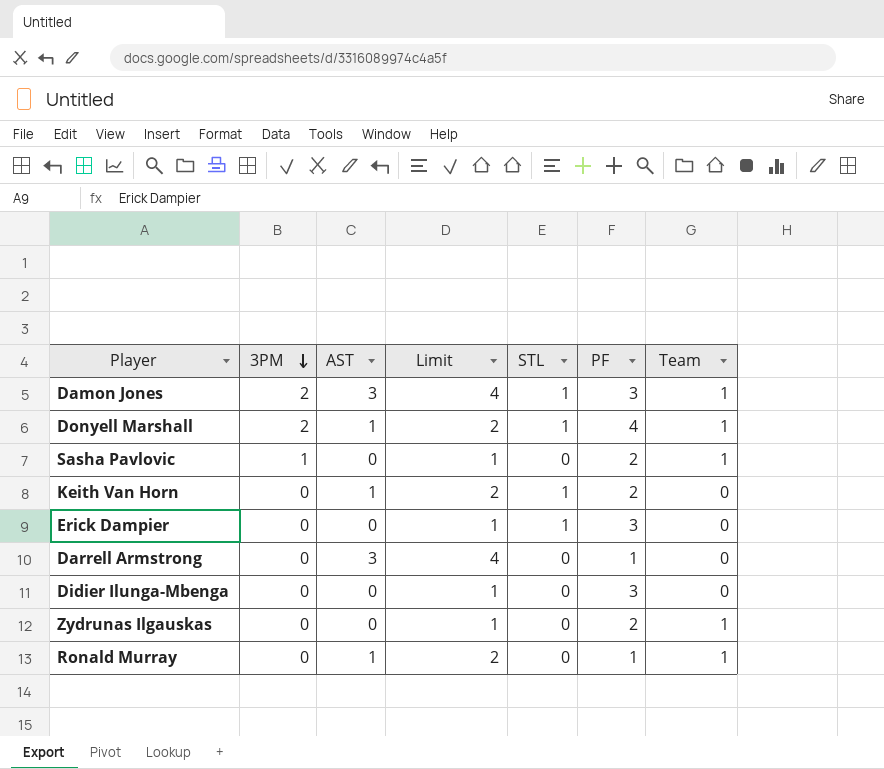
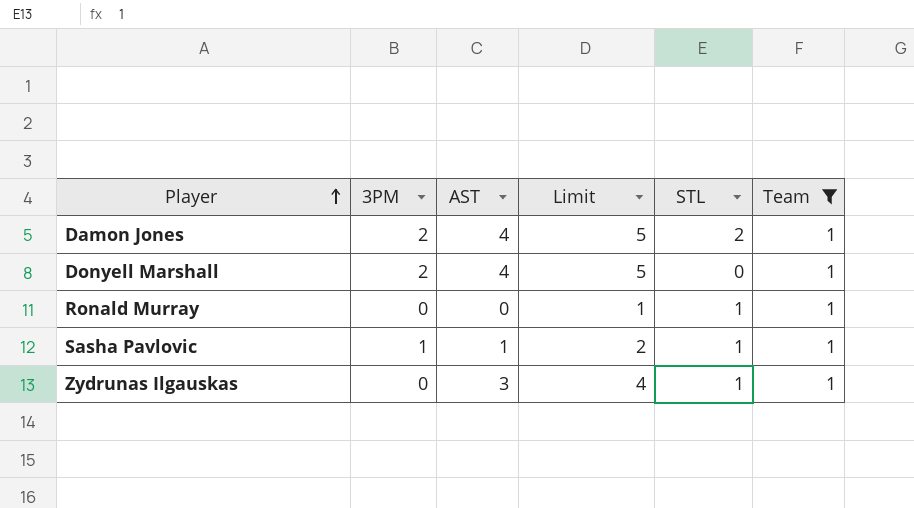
filter: none -> Team = 1
row order: 3PM descending -> Player ascending
column PF | position: 6 -> none
Damon Jones | AST: 3 -> 4
Damon Jones | Limit: 4 -> 5
Damon Jones | STL: 1 -> 2
Donyell Marshall | AST: 1 -> 4
Donyell Marshall | Limit: 2 -> 5
Donyell Marshall | STL: 1 -> 0
Ronald Murray | AST: 1 -> 0
Ronald Murray | Limit: 2 -> 1
Ronald Murray | STL: 0 -> 1
Sasha Pavlovic | AST: 0 -> 1
Sasha Pavlovic | Limit: 1 -> 2
Sasha Pavlovic | STL: 0 -> 1
Zydrunas Ilgauskas | AST: 0 -> 3
Zydrunas Ilgauskas | Limit: 1 -> 4
Zydrunas Ilgauskas | STL: 0 -> 1

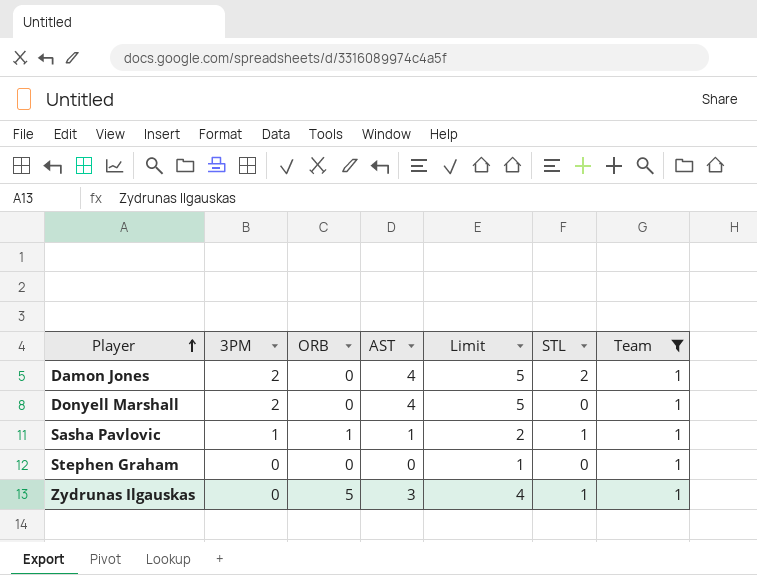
column ORB | position: none -> 3
row Ronald Murray: 0 | 0 | 1 | 1 | 1 -> none
row Stephen Graham: none -> 0 | 0 | 0 | 1 | 0 | 1

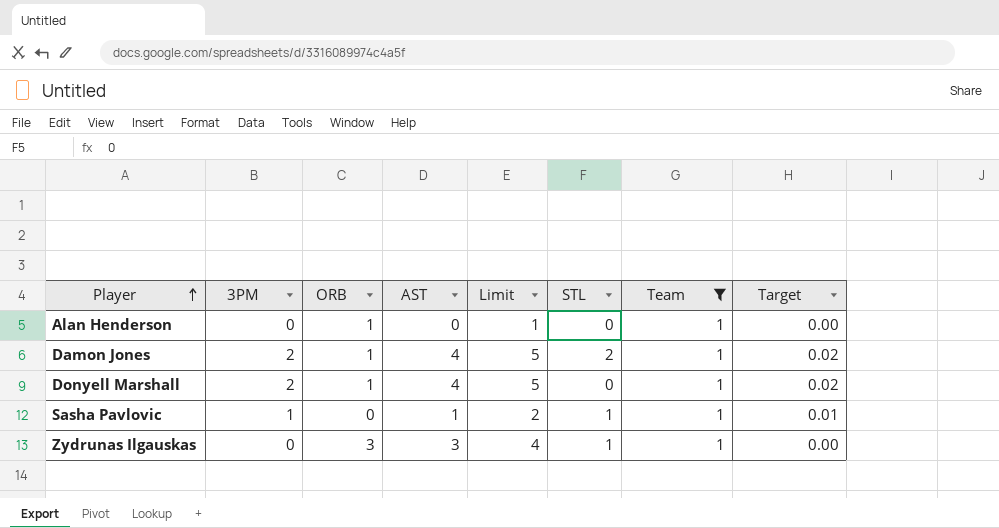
column Target | formula: none -> [3PM] * 0.01
row Stephen Graham: 0 | 0 | 0 | 1 | 0 | 1 -> none
row Alan Henderson: none -> 0 | 1 | 0 | 1 | 0 | 1 | 0.00
Damon Jones | ORB: 0 -> 1
Donyell Marshall | ORB: 0 -> 1
Sasha Pavlovic | ORB: 1 -> 0
Zydrunas Ilgauskas | ORB: 5 -> 3

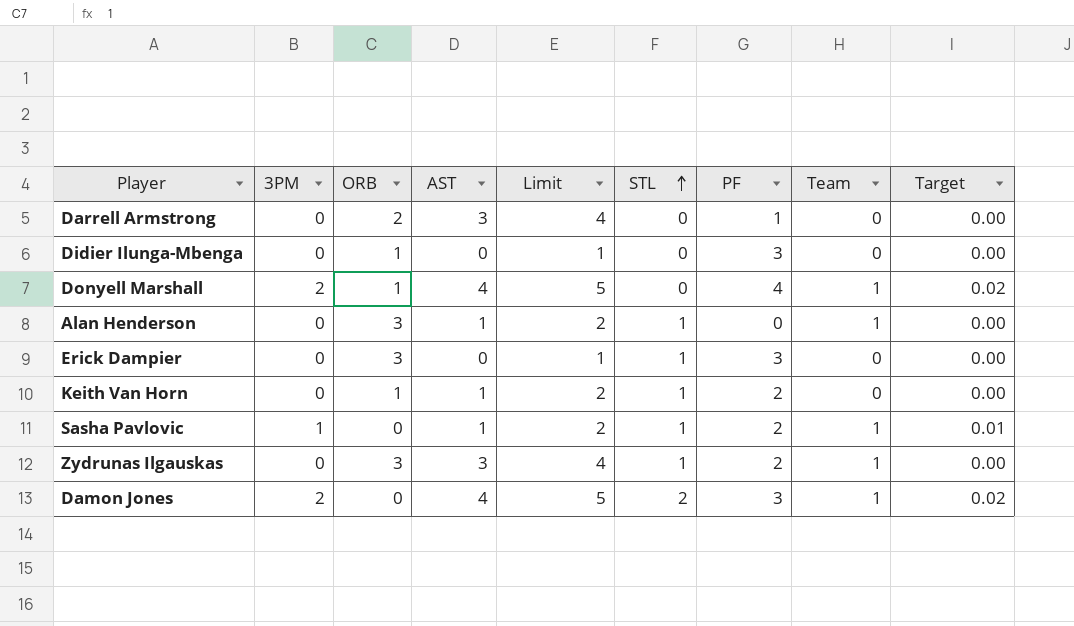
filter: Team = 1 -> none
row order: Player ascending -> STL ascending
column PF | position: none -> 7
Alan Henderson | ORB: 1 -> 3
Alan Henderson | AST: 0 -> 1
Alan Henderson | Limit: 1 -> 2
Alan Henderson | STL: 0 -> 1
Damon Jones | ORB: 1 -> 0

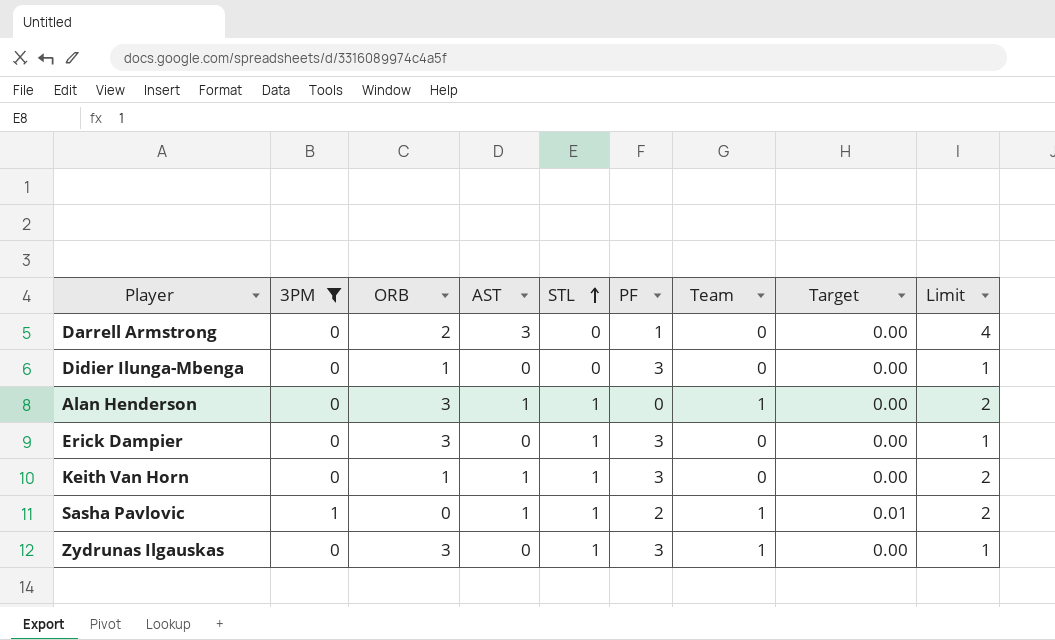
filter: none -> 3PM != 2
column Limit | position: 5 -> 9
Keith Van Horn | PF: 2 -> 3
Zydrunas Ilgauskas | AST: 3 -> 0
Zydrunas Ilgauskas | PF: 2 -> 3
Zydrunas Ilgauskas | Limit: 4 -> 1

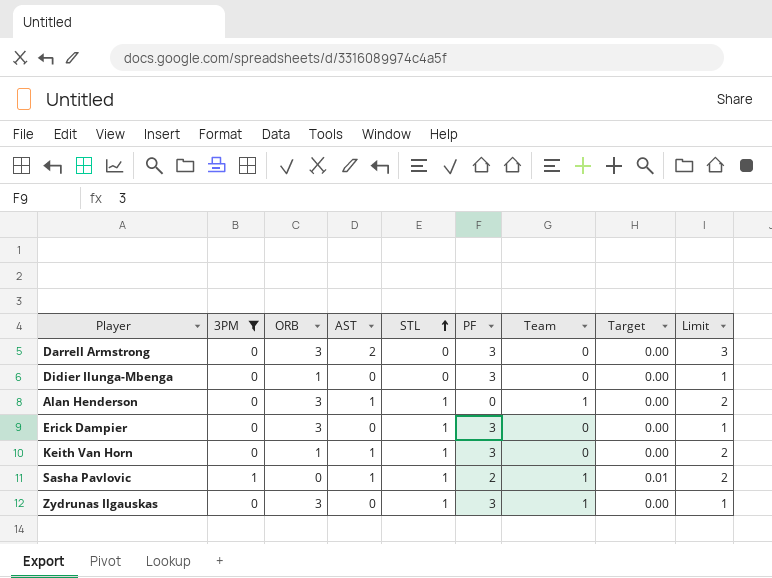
Darrell Armstrong | ORB: 2 -> 3
Darrell Armstrong | AST: 3 -> 2
Darrell Armstrong | PF: 1 -> 3
Darrell Armstrong | Limit: 4 -> 3

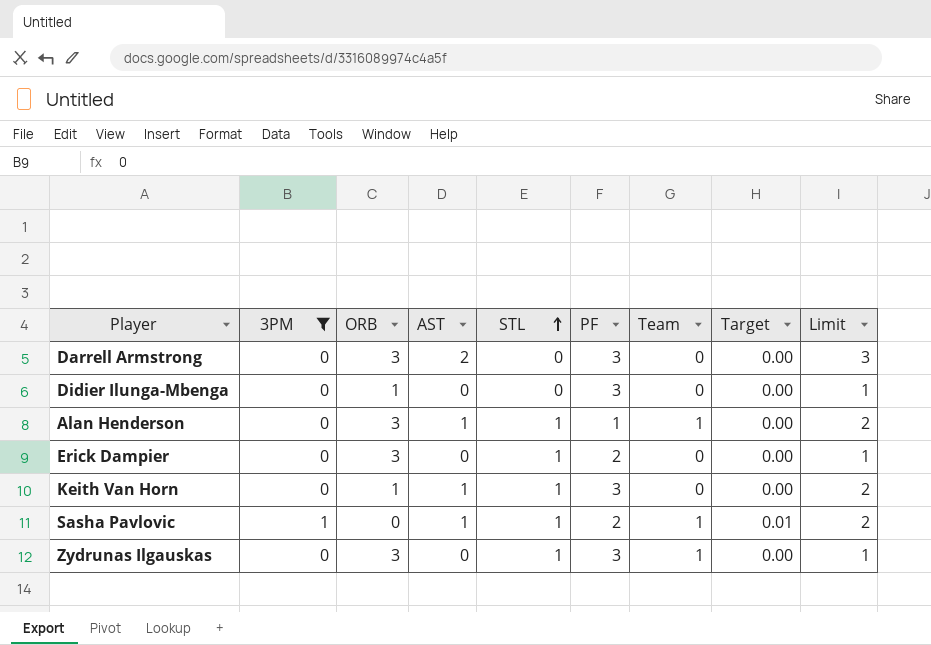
Alan Henderson | PF: 0 -> 1
Erick Dampier | PF: 3 -> 2

